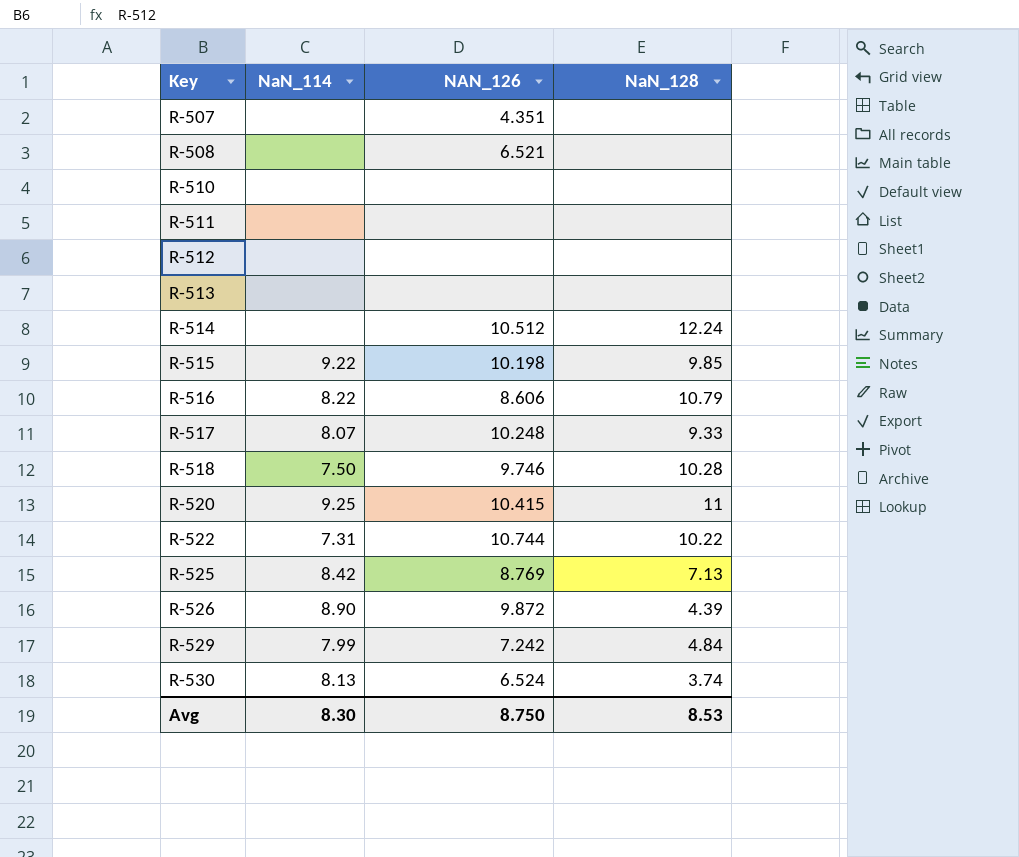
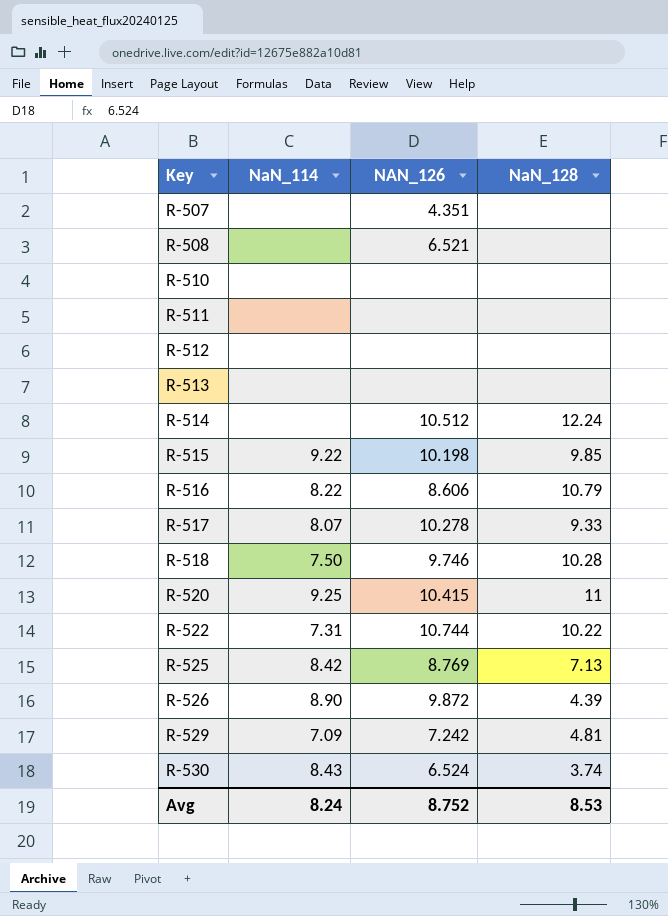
R-517 | NAN_126: 10.248 -> 10.278
R-529 | NaN_114: 7.99 -> 7.09
R-529 | NaN_128: 4.84 -> 4.81
R-530 | NaN_114: 8.13 -> 8.43
Avg | NaN_114: 8.30 -> 8.24
Avg | NAN_126: 8.750 -> 8.752

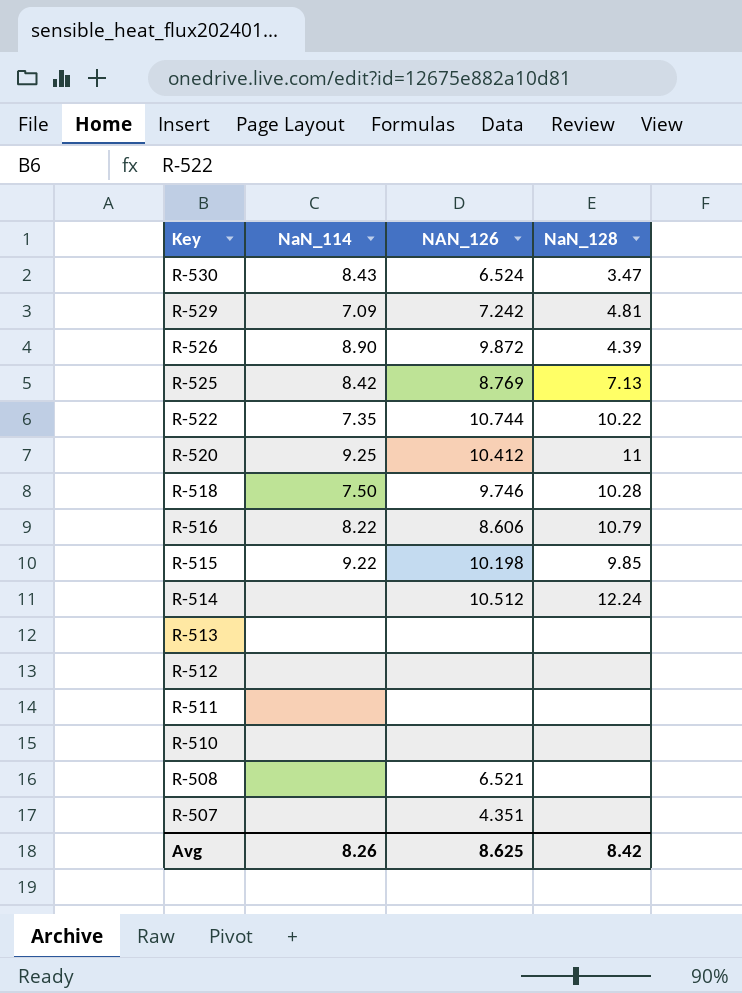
row order: Key ascending -> Key descending
row R-517: 8.07 | 10.278 | 9.33 -> none
R-530 | NaN_128: 3.74 -> 3.47
R-522 | NaN_114: 7.31 -> 7.35
R-520 | NAN_126: 10.415 -> 10.412
Avg | NaN_114: 8.24 -> 8.26
Avg | NAN_126: 8.752 -> 8.625
Avg | NaN_128: 8.53 -> 8.42

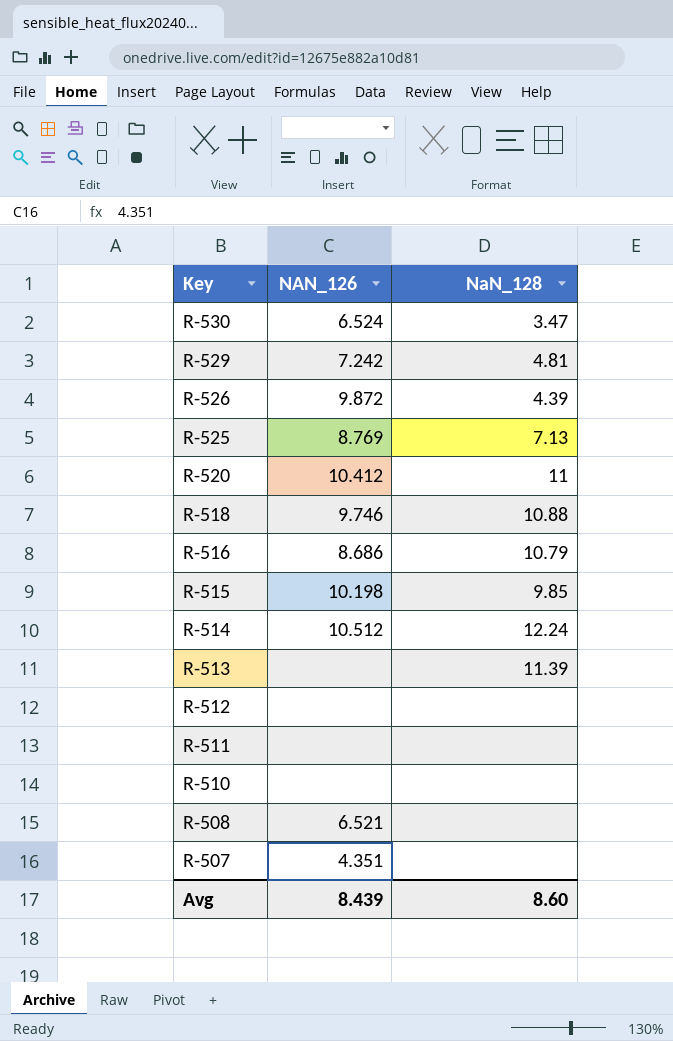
column NaN_114 | position: 2 -> none
row R-522: 7.35 | 10.744 | 10.22 -> none
R-518 | NaN_128: 10.28 -> 10.88
R-516 | NAN_126: 8.606 -> 8.686
R-513 | NaN_128: none -> 11.39
Avg | NAN_126: 8.625 -> 8.439
Avg | NaN_128: 8.42 -> 8.60

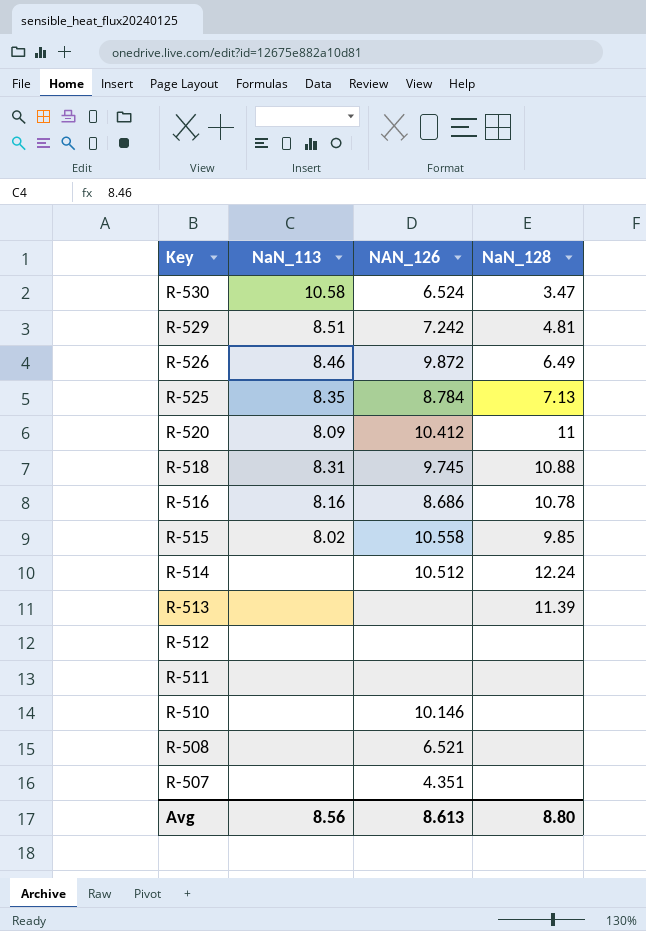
column NaN_113 | position: none -> 2
R-526 | NaN_128: 4.39 -> 6.49
R-525 | NAN_126: 8.769 -> 8.784
R-518 | NAN_126: 9.746 -> 9.745
R-516 | NaN_128: 10.79 -> 10.78
R-515 | NAN_126: 10.198 -> 10.558
R-510 | NAN_126: none -> 10.146
Avg | NAN_126: 8.439 -> 8.613
Avg | NaN_128: 8.60 -> 8.80

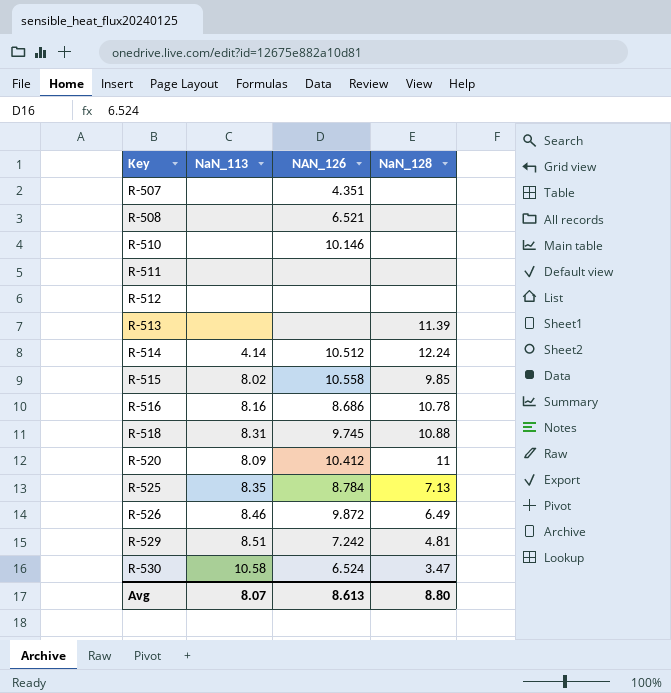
row order: Key descending -> Key ascending
R-514 | NaN_113: none -> 4.14
Avg | NaN_113: 8.56 -> 8.07

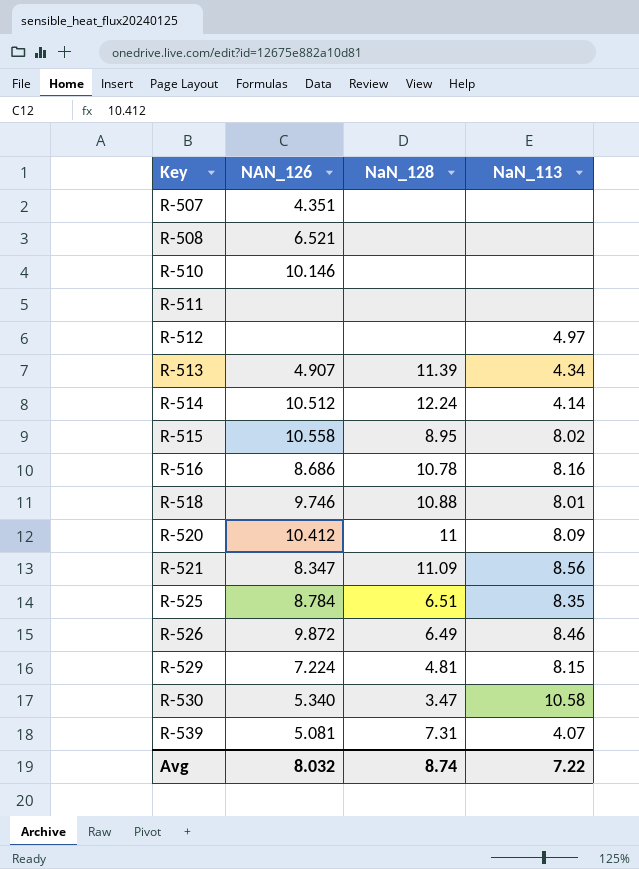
column NaN_113 | position: 2 -> 4
R-512 | NaN_113: none -> 4.97
R-513 | NAN_126: none -> 4.907
R-513 | NaN_113: none -> 4.34
R-515 | NaN_128: 9.85 -> 8.95
R-518 | NAN_126: 9.745 -> 9.746
R-518 | NaN_113: 8.31 -> 8.01
row R-521: none -> 8.347 | 11.09 | 8.56
R-525 | NaN_128: 7.13 -> 6.51
R-529 | NAN_126: 7.242 -> 7.224
R-529 | NaN_113: 8.51 -> 8.15
R-530 | NAN_126: 6.524 -> 5.340
row R-539: none -> 5.081 | 7.31 | 4.07
Avg | NAN_126: 8.613 -> 8.032
Avg | NaN_128: 8.80 -> 8.74
Avg | NaN_113: 8.07 -> 7.22

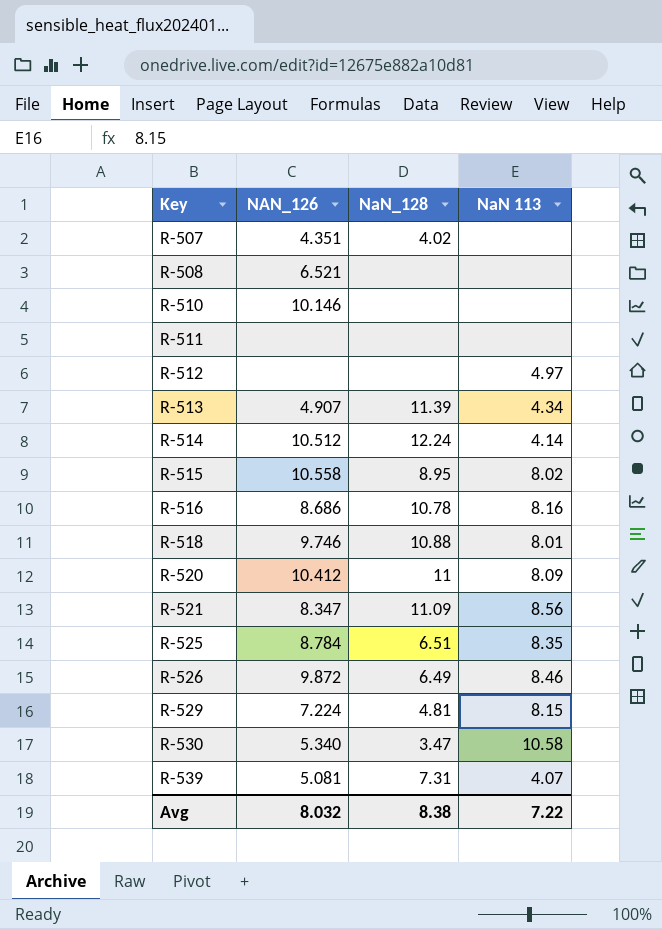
column name: NaN_113 -> NaN 113
R-507 | NaN_128: none -> 4.02
Avg | NaN_128: 8.74 -> 8.38

